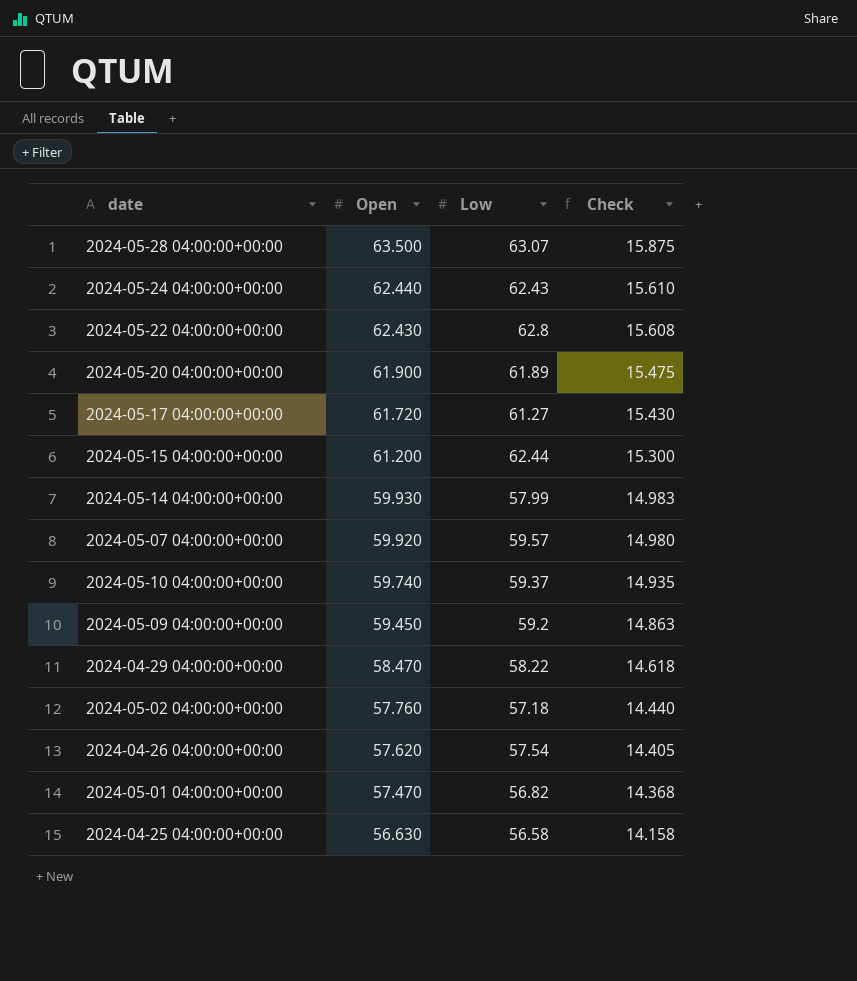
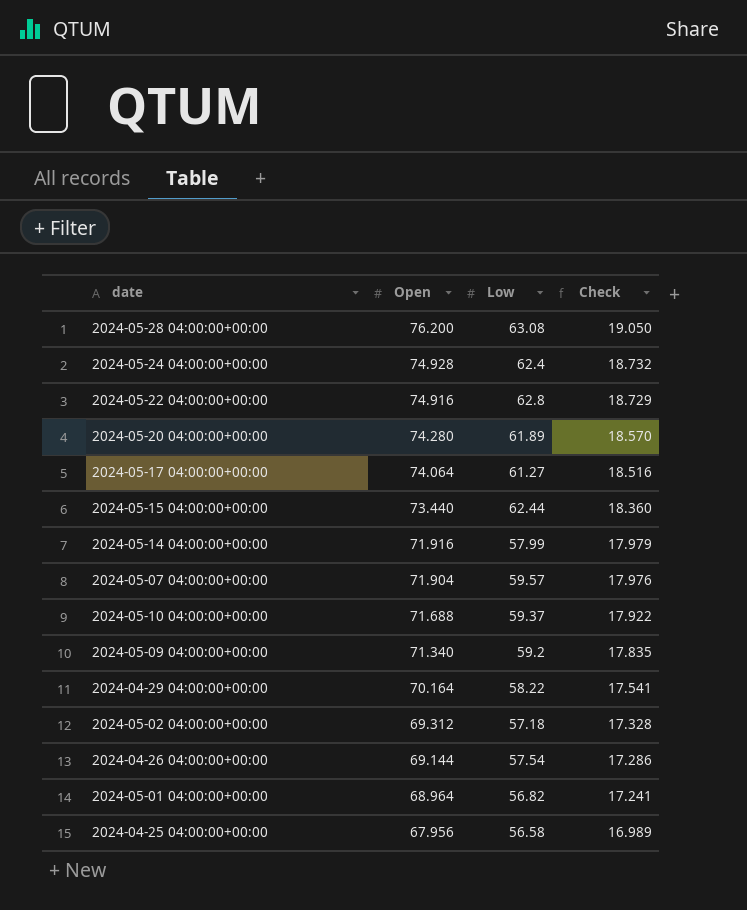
2024-05-28 04:00:00+00:00 | Open: 63.500 -> 76.200
2024-05-28 04:00:00+00:00 | Low: 63.07 -> 63.08
2024-05-28 04:00:00+00:00 | Check: 15.875 -> 19.050
2024-05-24 04:00:00+00:00 | Open: 62.440 -> 74.928
2024-05-24 04:00:00+00:00 | Low: 62.43 -> 62.4
2024-05-24 04:00:00+00:00 | Check: 15.610 -> 18.732
2024-05-22 04:00:00+00:00 | Open: 62.430 -> 74.916
2024-05-22 04:00:00+00:00 | Check: 15.608 -> 18.729
2024-05-20 04:00:00+00:00 | Open: 61.900 -> 74.280
2024-05-20 04:00:00+00:00 | Check: 15.475 -> 18.570
2024-05-17 04:00:00+00:00 | Open: 61.720 -> 74.064
2024-05-17 04:00:00+00:00 | Check: 15.430 -> 18.516
2024-05-15 04:00:00+00:00 | Open: 61.200 -> 73.440
2024-05-15 04:00:00+00:00 | Check: 15.300 -> 18.360
2024-05-14 04:00:00+00:00 | Open: 59.930 -> 71.916
2024-05-14 04:00:00+00:00 | Check: 14.983 -> 17.979
2024-05-07 04:00:00+00:00 | Open: 59.920 -> 71.904
2024-05-07 04:00:00+00:00 | Check: 14.980 -> 17.976
2024-05-10 04:00:00+00:00 | Open: 59.740 -> 71.688
2024-05-10 04:00:00+00:00 | Check: 14.935 -> 17.922
2024-05-09 04:00:00+00:00 | Open: 59.450 -> 71.340
2024-05-09 04:00:00+00:00 | Check: 14.863 -> 17.835
2024-04-29 04:00:00+00:00 | Open: 58.470 -> 70.164
2024-04-29 04:00:00+00:00 | Check: 14.618 -> 17.541
2024-05-02 04:00:00+00:00 | Open: 57.760 -> 69.312
2024-05-02 04:00:00+00:00 | Check: 14.440 -> 17.328
2024-04-26 04:00:00+00:00 | Open: 57.620 -> 69.144
2024-04-26 04:00:00+00:00 | Check: 14.405 -> 17.286
2024-05-01 04:00:00+00:00 | Open: 57.470 -> 68.964
2024-05-01 04:00:00+00:00 | Check: 14.368 -> 17.241
2024-04-25 04:00:00+00:00 | Open: 56.630 -> 67.956
2024-04-25 04:00:00+00:00 | Check: 14.158 -> 16.989

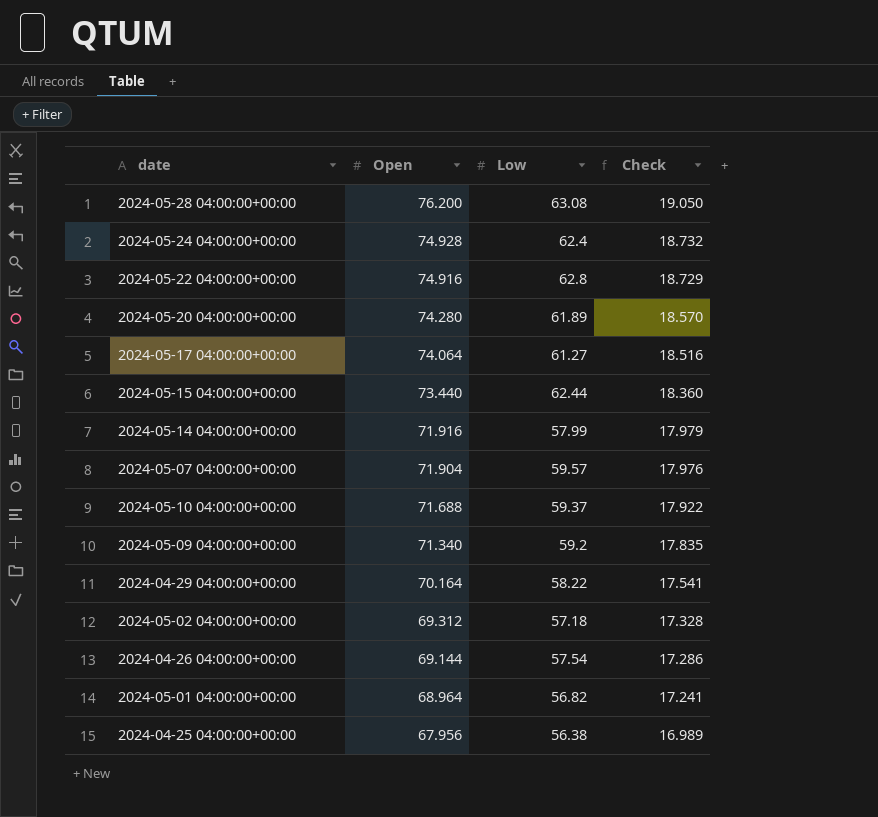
2024-04-25 04:00:00+00:00 | Low: 56.58 -> 56.38

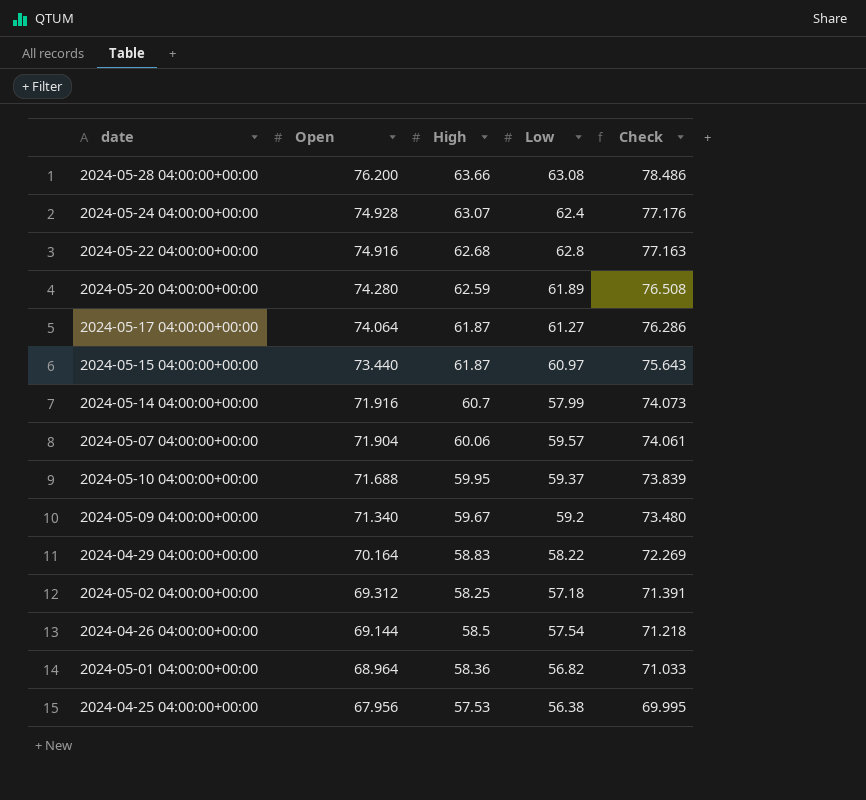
column High | position: none -> 3
column Check | formula: [Open] * 0.25 -> [Open] * 1.03
2024-05-15 04:00:00+00:00 | Low: 62.44 -> 60.97

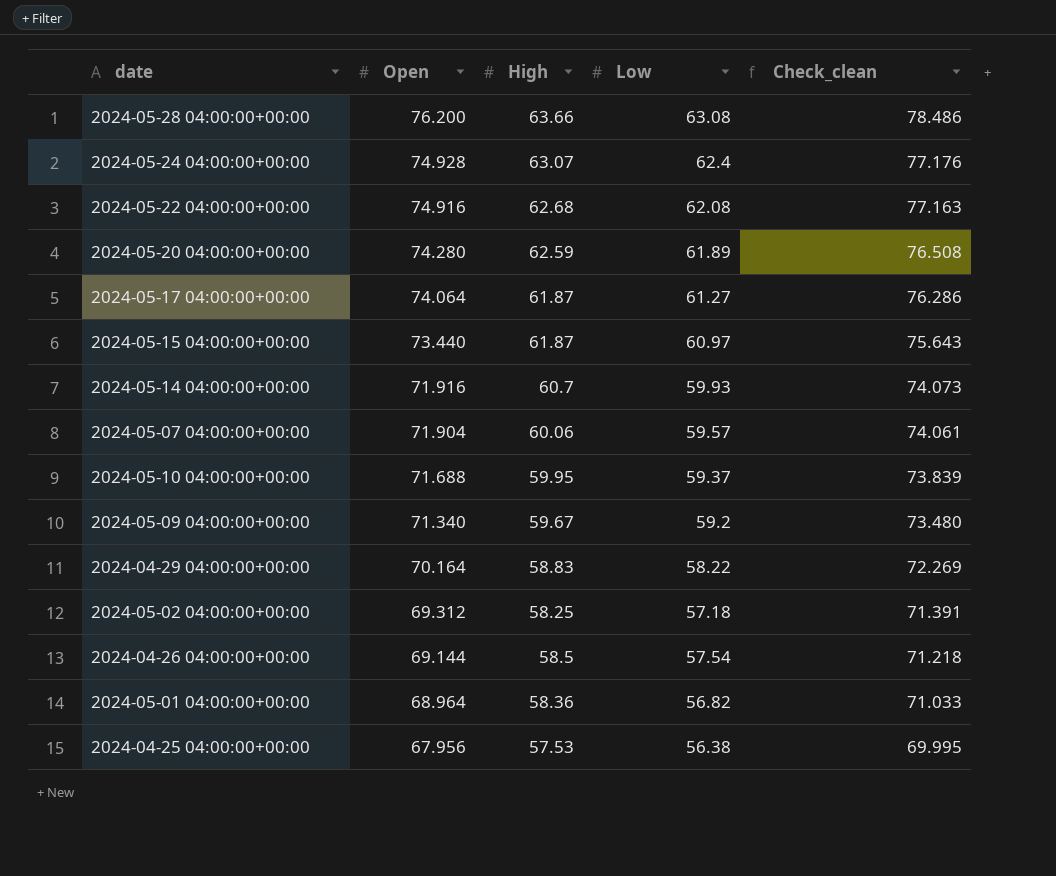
column name: Check -> Check_clean
2024-05-22 04:00:00+00:00 | Low: 62.8 -> 62.08
2024-05-14 04:00:00+00:00 | Low: 57.99 -> 59.93

